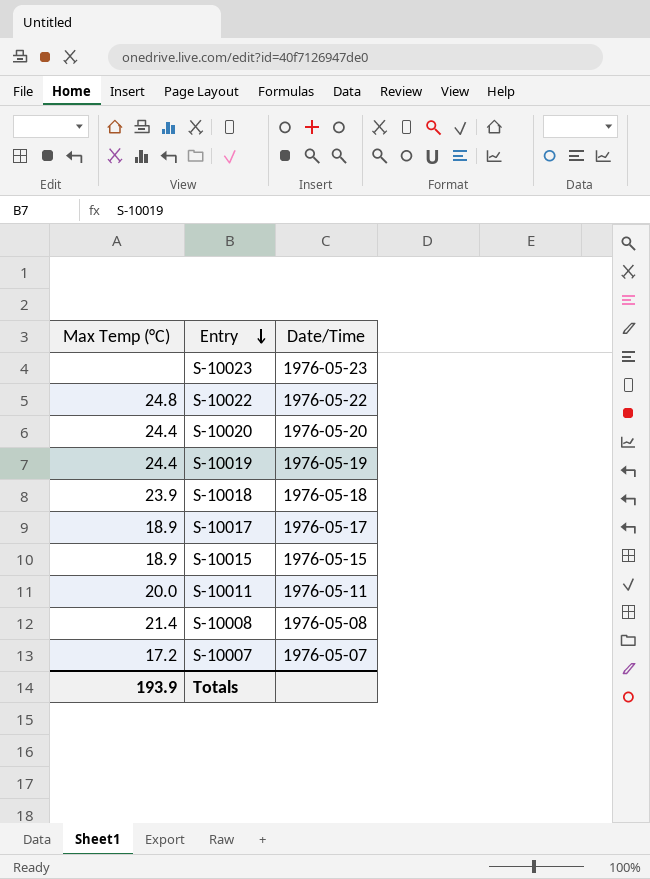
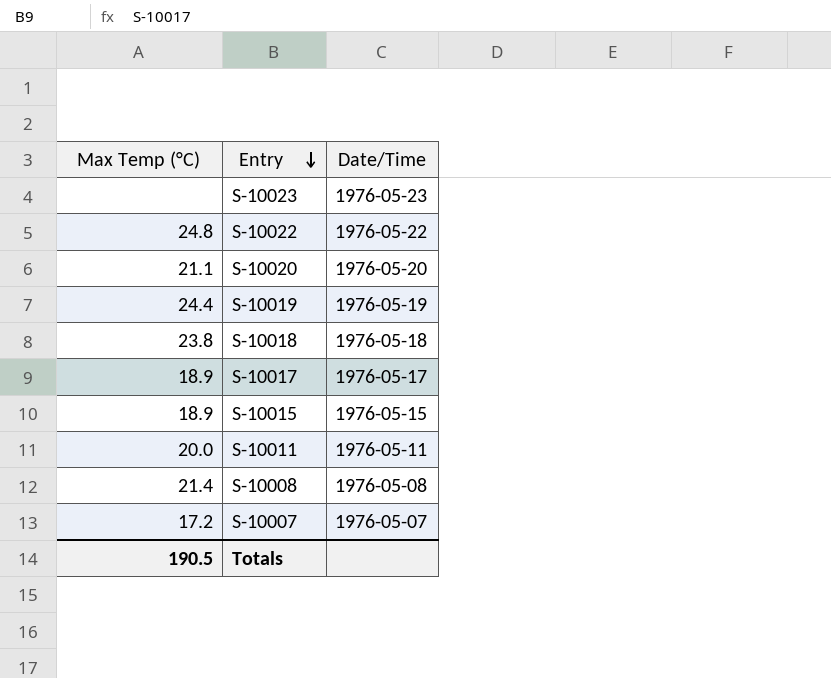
S-10020 | Max Temp (°C): 24.4 -> 21.1
S-10018 | Max Temp (°C): 23.9 -> 23.8
Totals | Max Temp (°C): 193.9 -> 190.5

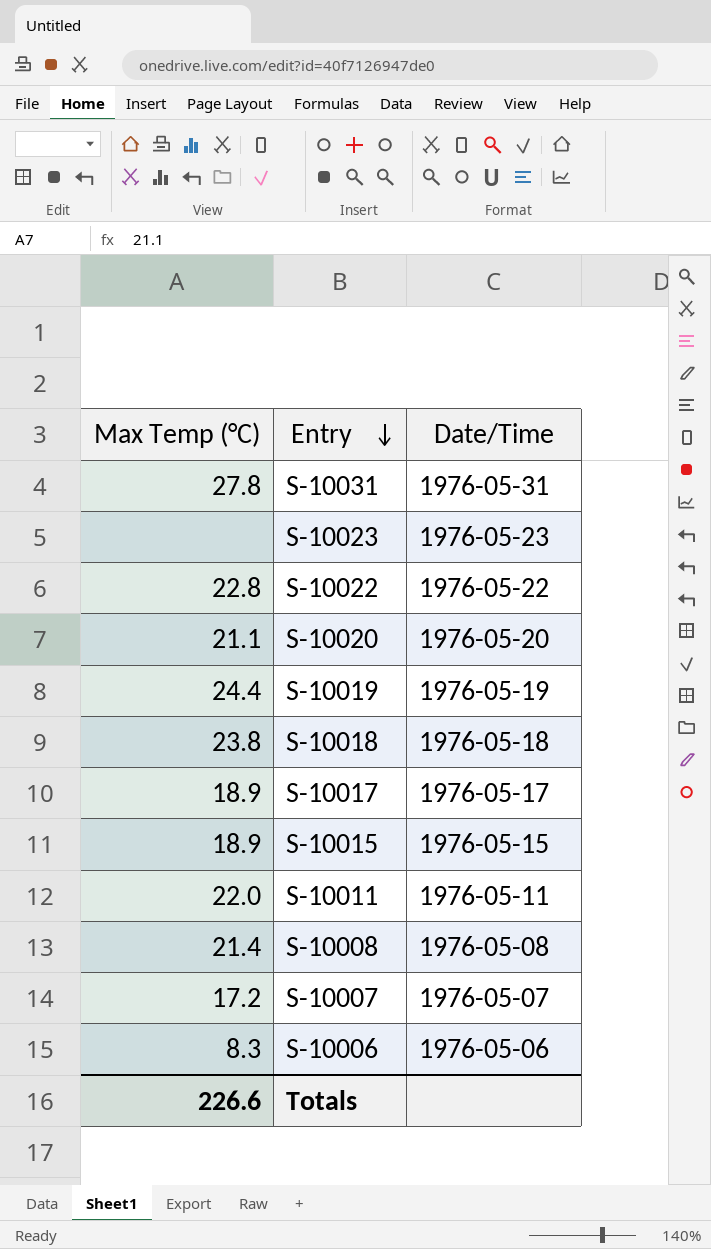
row S-10031: none -> 27.8 | 1976-05-31
S-10022 | Max Temp (°C): 24.8 -> 22.8
S-10011 | Max Temp (°C): 20.0 -> 22.0
row S-10006: none -> 8.3 | 1976-05-06
Totals | Max Temp (°C): 190.5 -> 226.6

